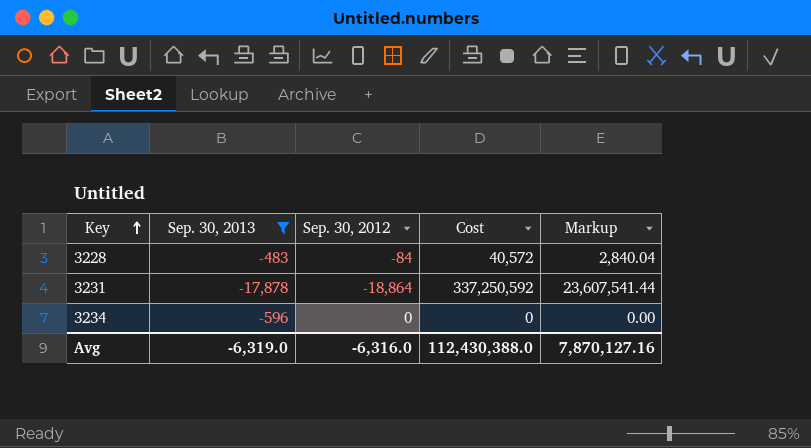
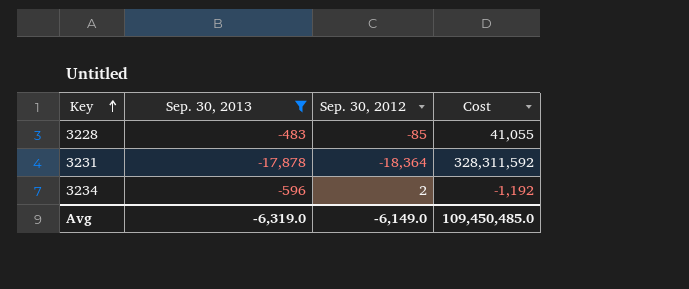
column Markup | formula: [Cost] * 0.07 -> none
3228 | Sep. 30, 2012: -84 -> -85
3228 | Cost: 40,572 -> 41,055
3231 | Sep. 30, 2012: -18,864 -> -18,364
3231 | Cost: 337,250,592 -> 328,311,592
3234 | Sep. 30, 2012: 0 -> 2
3234 | Cost: 0 -> -1,192
Avg | Sep. 30, 2012: -6,316.0 -> -6,149.0
Avg | Cost: 112,430,388.0 -> 109,450,485.0

